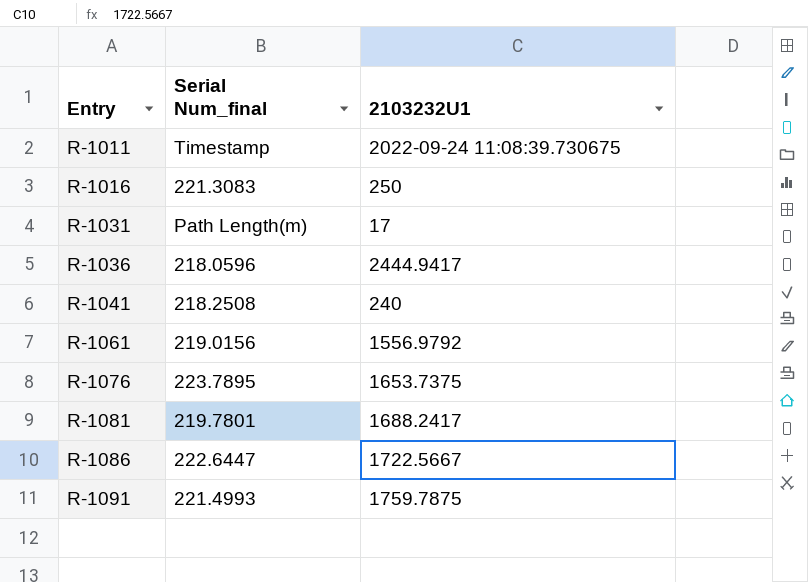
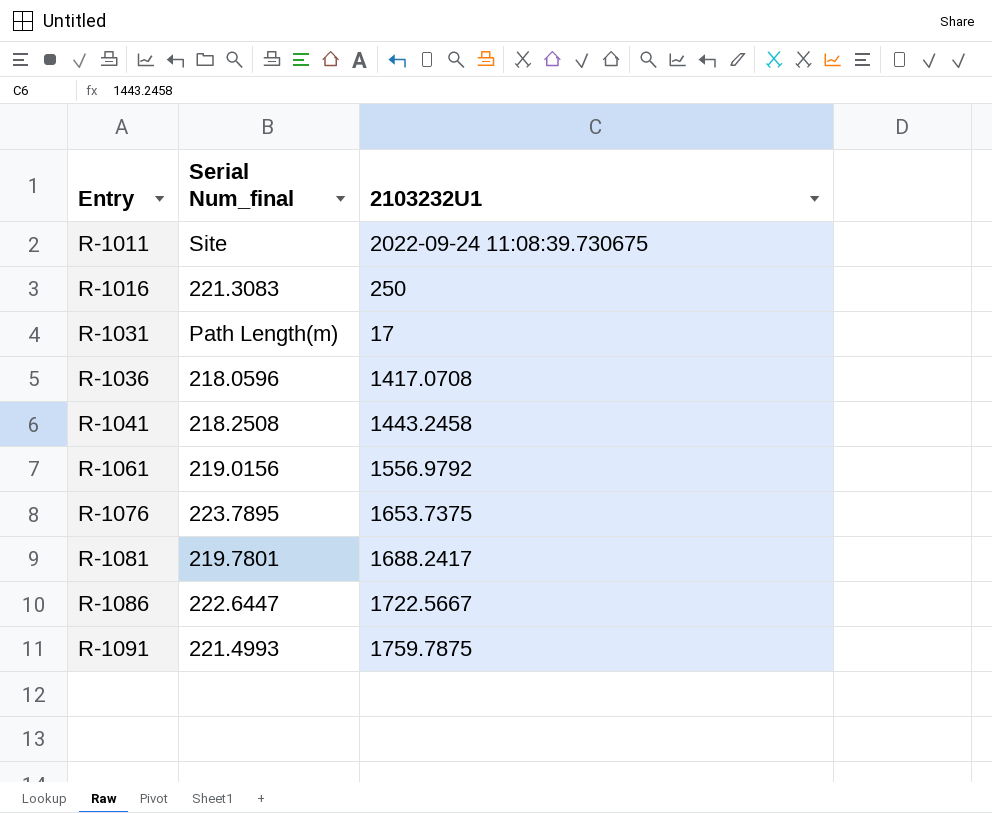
R-1011 | Serial Num_final: Timestamp -> Site
R-1036 | 2103232U1: 2444.9417 -> 1417.0708
R-1041 | 2103232U1: 240 -> 1443.2458

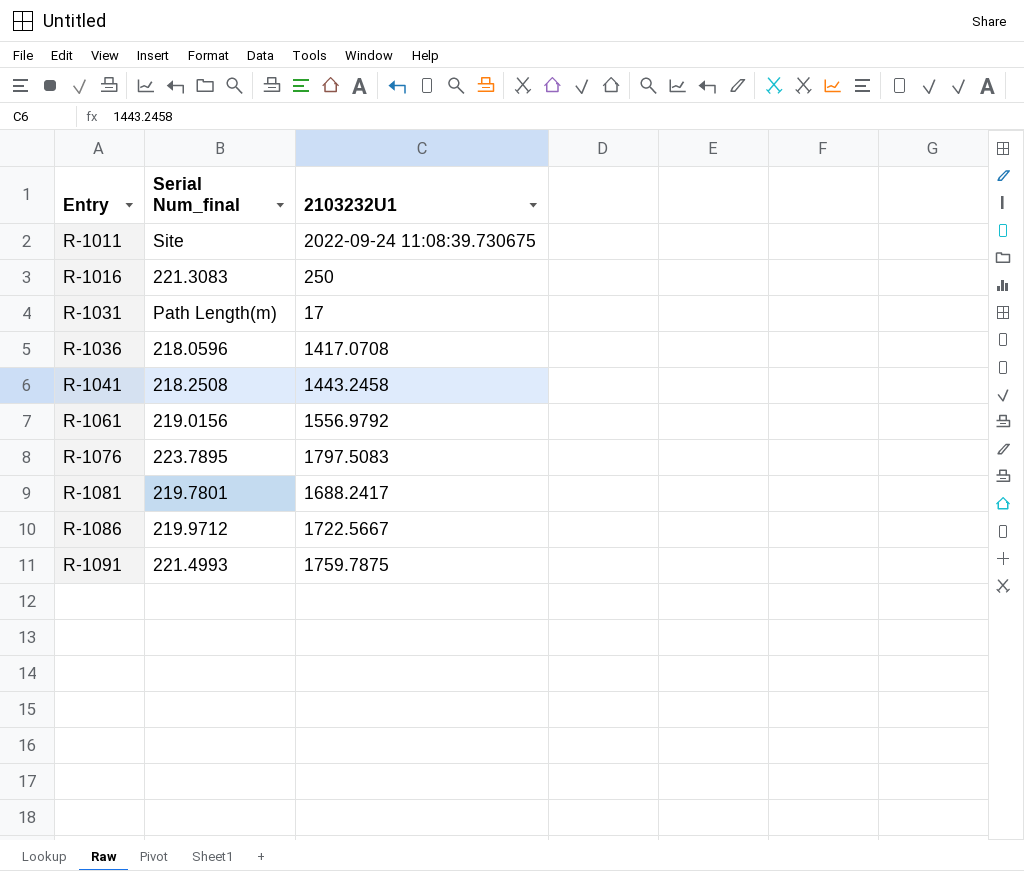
R-1076 | 2103232U1: 1653.7375 -> 1797.5083
R-1086 | Serial Num_final: 222.6447 -> 219.9712

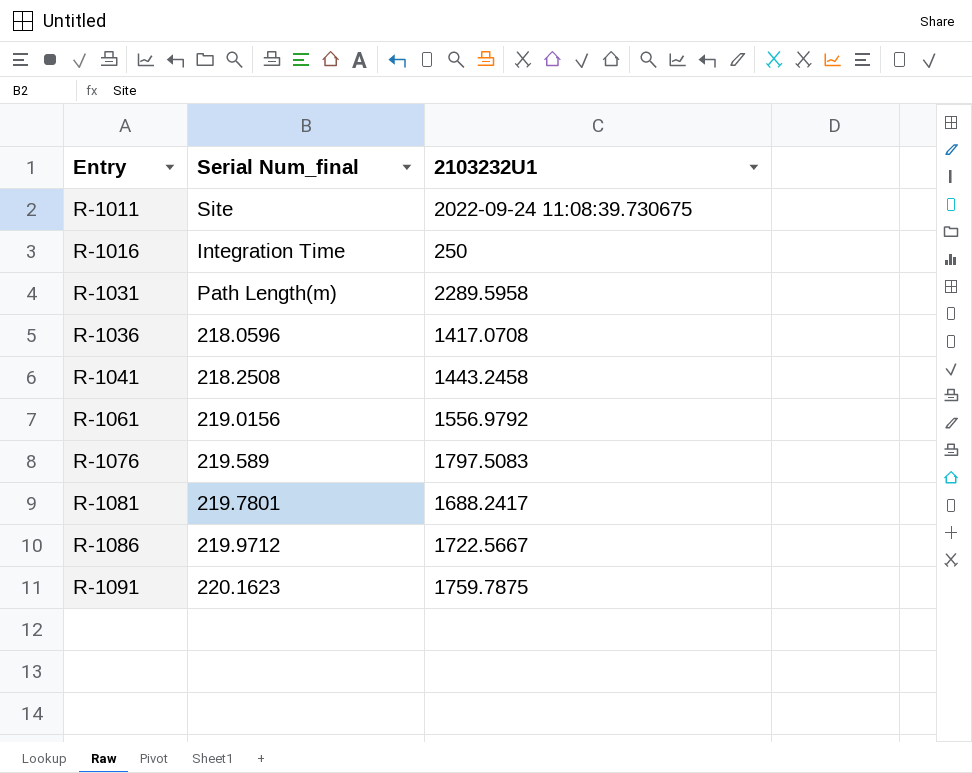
R-1016 | Serial Num_final: 221.3083 -> Integration Time
R-1031 | 2103232U1: 17 -> 2289.5958
R-1076 | Serial Num_final: 223.7895 -> 219.589
R-1091 | Serial Num_final: 221.4993 -> 220.1623

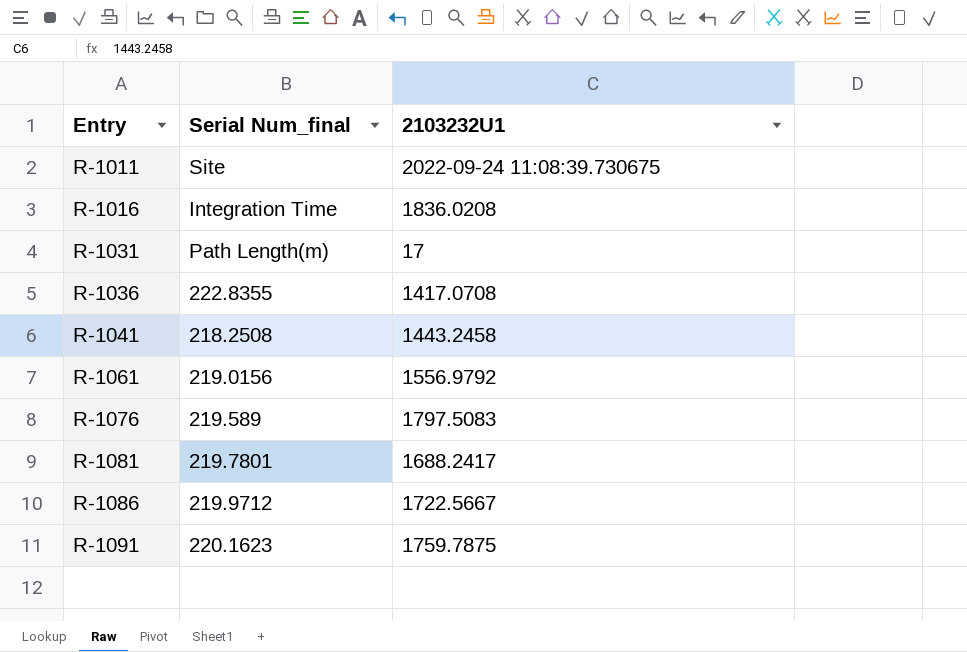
R-1016 | 2103232U1: 250 -> 1836.0208
R-1031 | 2103232U1: 2289.5958 -> 17
R-1036 | Serial Num_final: 218.0596 -> 222.8355

